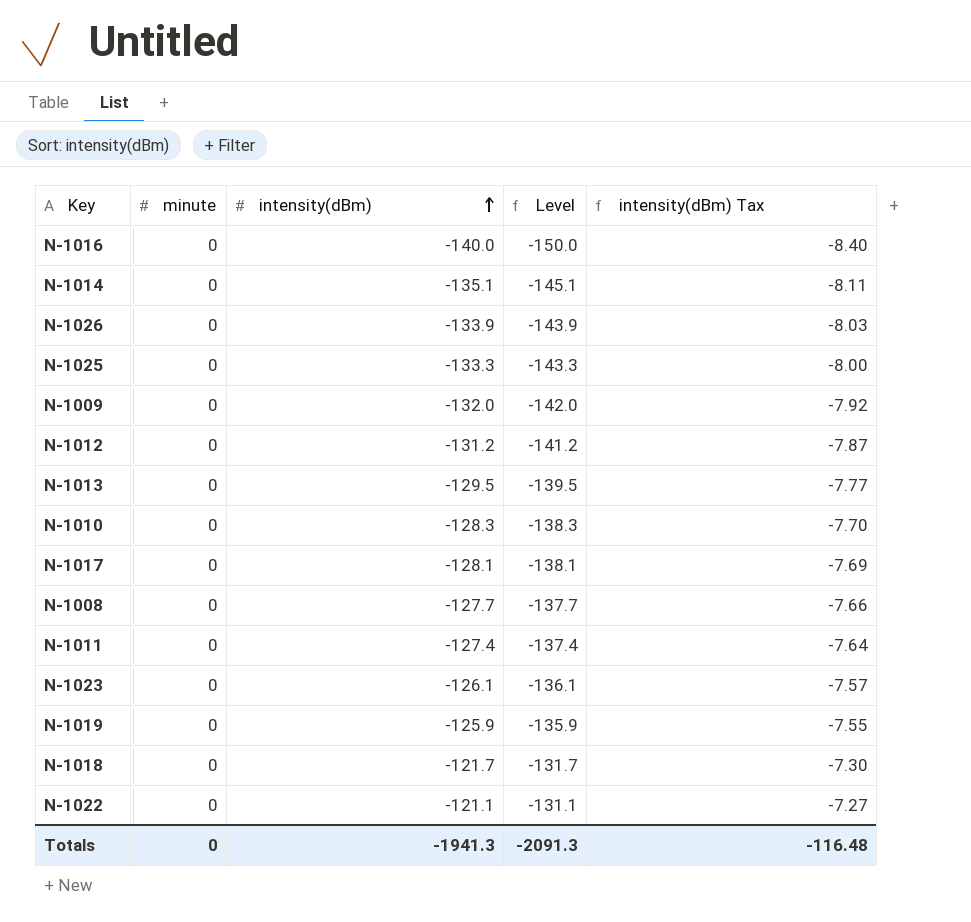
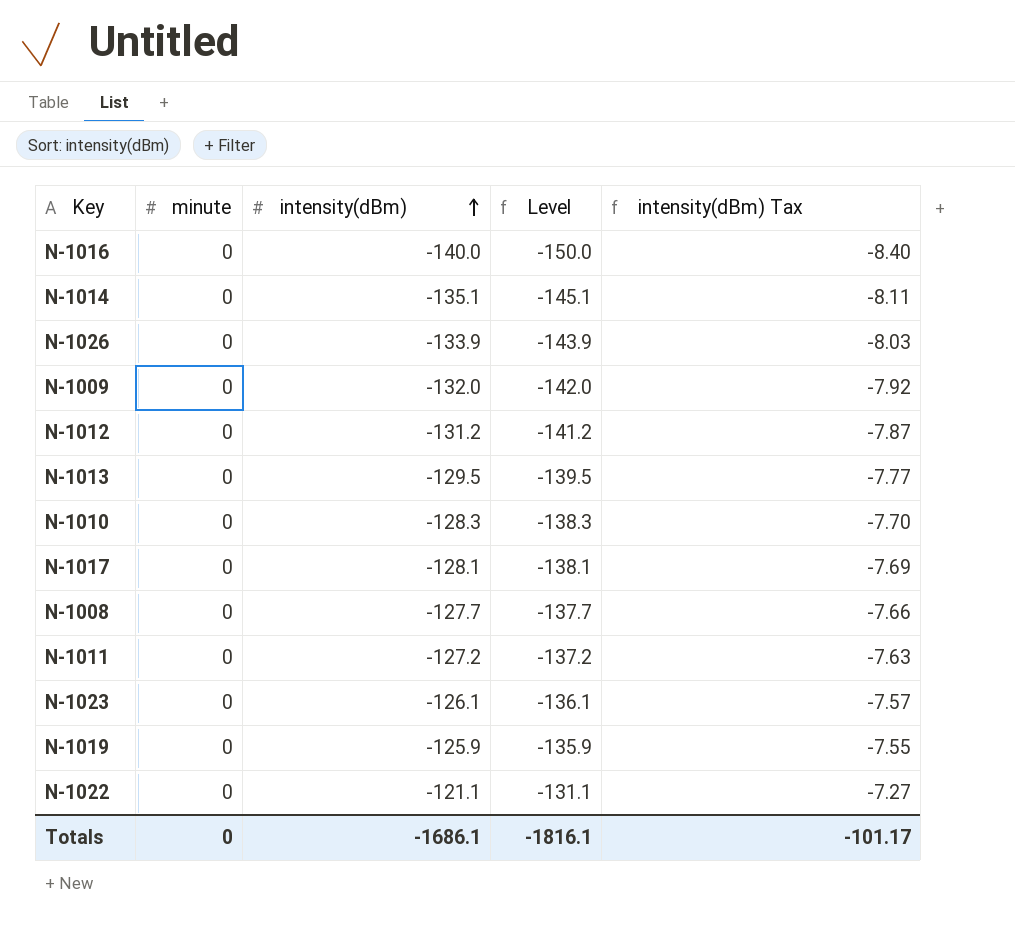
row N-1025: 0 | -133.3 | -143.3 | -8.00 -> none
row N-1018: 0 | -121.7 | -131.7 | -7.30 -> none
N-1011 | intensity(dBm): -127.4 -> -127.2
N-1011 | Level: -137.4 -> -137.2
N-1011 | intensity(dBm) Tax: -7.64 -> -7.63
Totals | intensity(dBm): -1941.3 -> -1686.1
Totals | Level: -2091.3 -> -1816.1
Totals | intensity(dBm) Tax: -116.48 -> -101.17

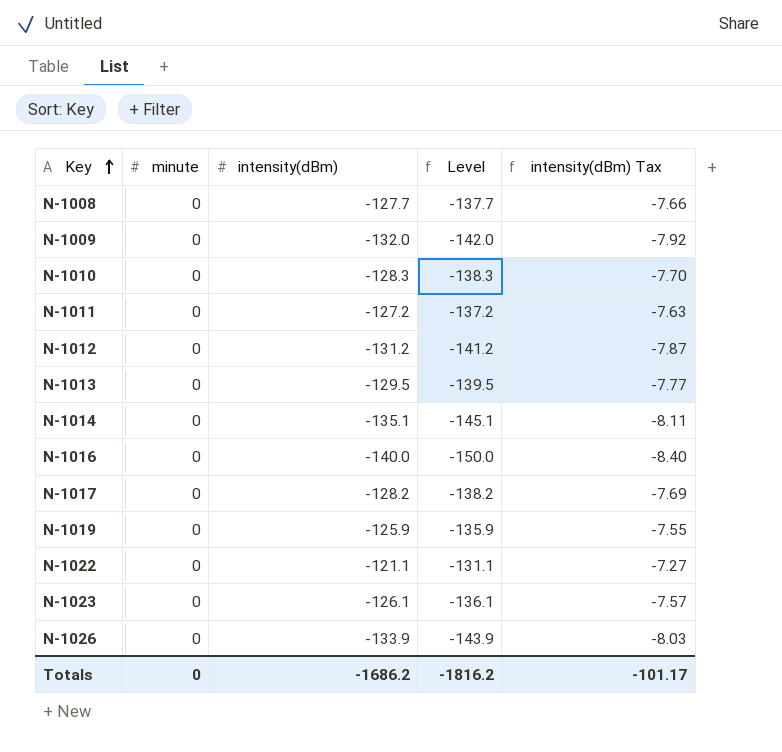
row order: intensity(dBm) ascending -> Key ascending
N-1017 | intensity(dBm): -128.1 -> -128.2
N-1017 | Level: -138.1 -> -138.2
Totals | intensity(dBm): -1686.1 -> -1686.2
Totals | Level: -1816.1 -> -1816.2

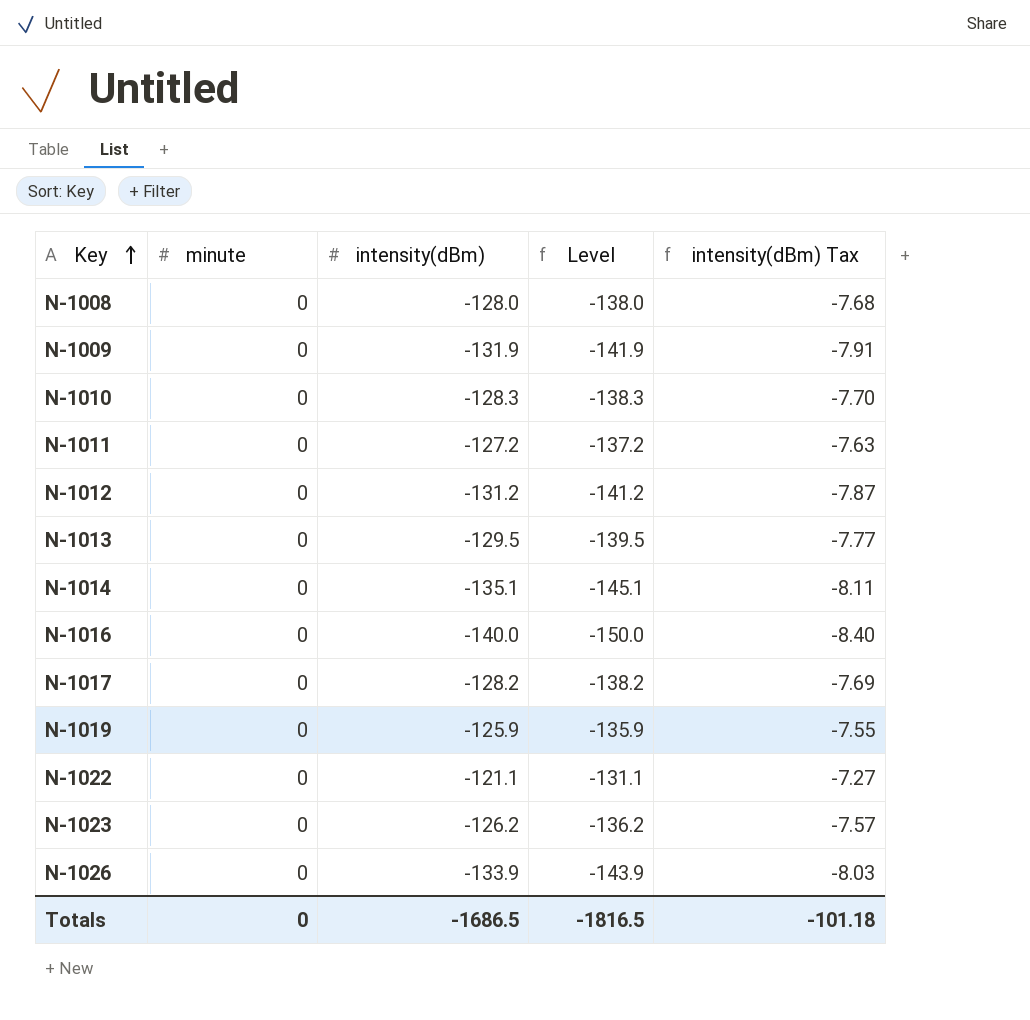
N-1008 | intensity(dBm): -127.7 -> -128.0
N-1008 | Level: -137.7 -> -138.0
N-1008 | intensity(dBm) Tax: -7.66 -> -7.68
N-1009 | intensity(dBm): -132.0 -> -131.9
N-1009 | Level: -142.0 -> -141.9
N-1009 | intensity(dBm) Tax: -7.92 -> -7.91
N-1023 | intensity(dBm): -126.1 -> -126.2
N-1023 | Level: -136.1 -> -136.2
Totals | intensity(dBm): -1686.2 -> -1686.5
Totals | Level: -1816.2 -> -1816.5
Totals | intensity(dBm) Tax: -101.17 -> -101.18

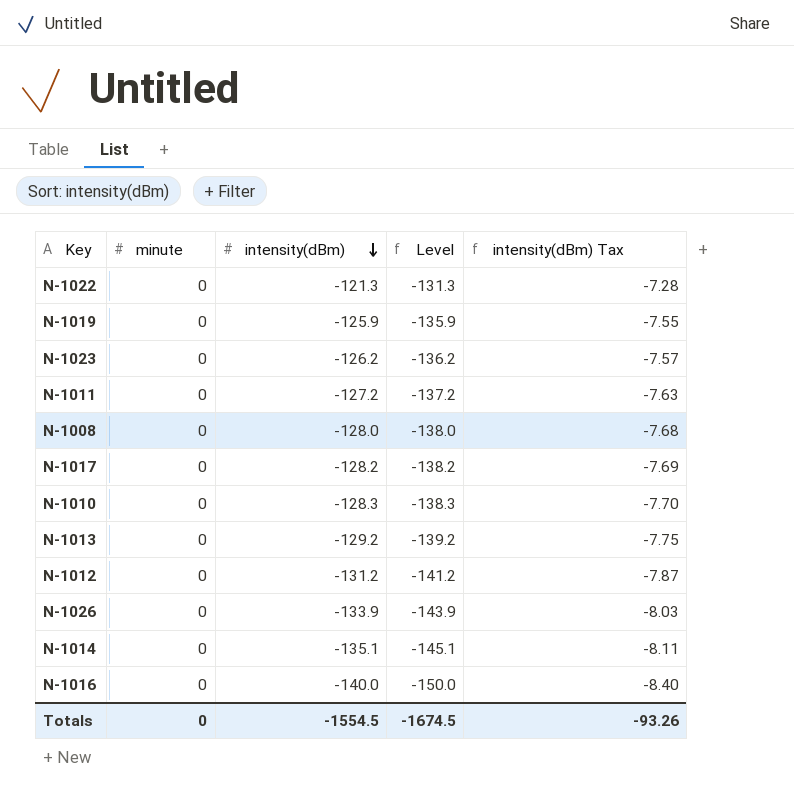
row order: Key ascending -> intensity(dBm) descending
row N-1009: 0 | -131.9 | -141.9 | -7.91 -> none
N-1022 | intensity(dBm): -121.1 -> -121.3
N-1022 | Level: -131.1 -> -131.3
N-1022 | intensity(dBm) Tax: -7.27 -> -7.28
N-1013 | intensity(dBm): -129.5 -> -129.2
N-1013 | Level: -139.5 -> -139.2
N-1013 | intensity(dBm) Tax: -7.77 -> -7.75
Totals | intensity(dBm): -1686.5 -> -1554.5
Totals | Level: -1816.5 -> -1674.5
Totals | intensity(dBm) Tax: -101.18 -> -93.26

